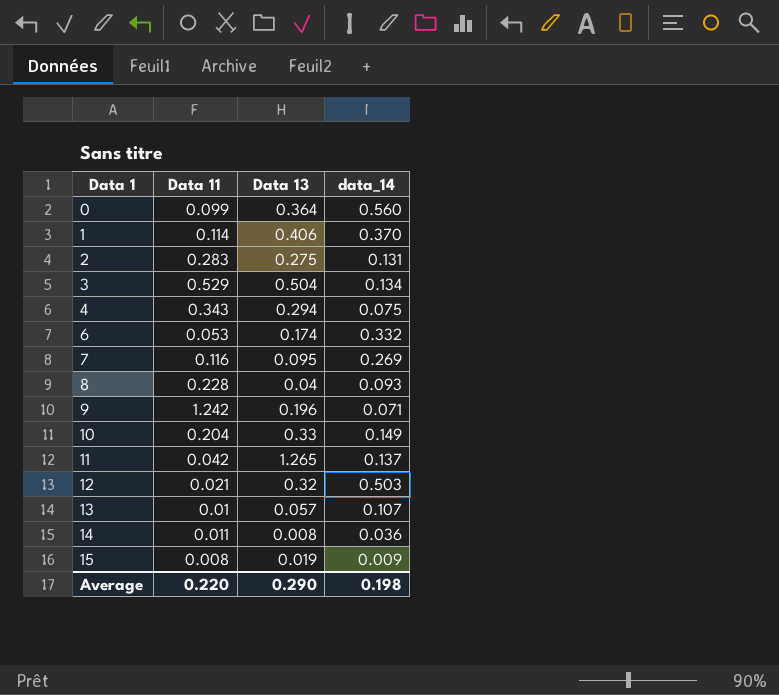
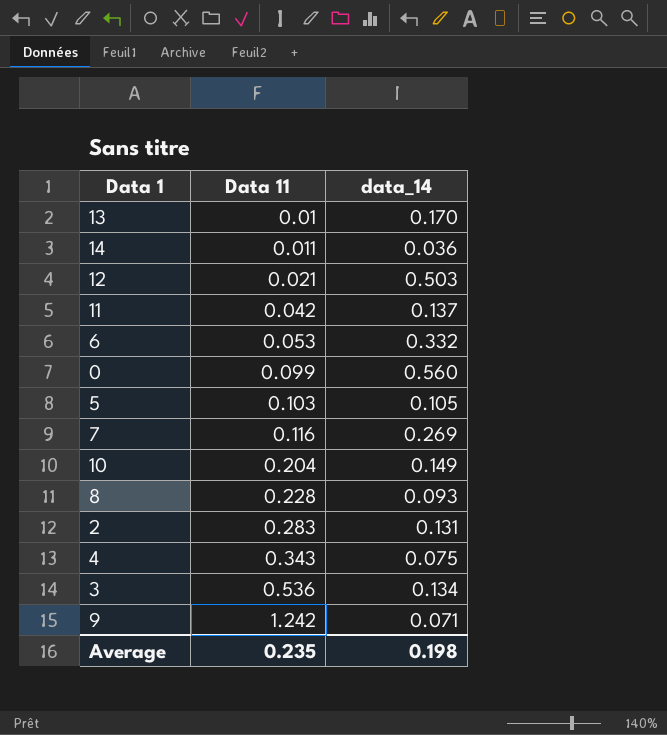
row order: Data 1 ascending -> Data 11 ascending
column Data 13 | position: 3 -> none
row 1: 0.114 | 0.406 | 0.370 -> none
row 15: 0.008 | 0.019 | 0.009 -> none
13 | data_14: 0.107 -> 0.170
row 5: none -> 0.103 | 0.105
3 | Data 11: 0.529 -> 0.536
Average | Data 11: 0.220 -> 0.235

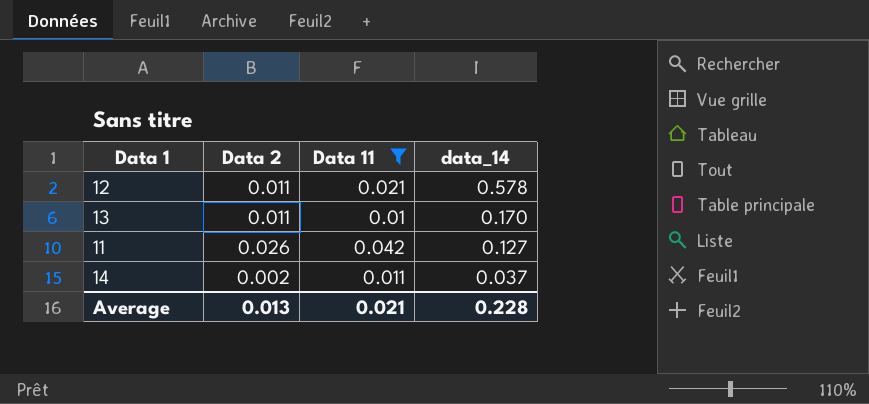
filter: none -> Data 11 <= 0.042
row order: Data 11 ascending -> data_14 descending
column Data 2 | position: none -> 2
12 | data_14: 0.503 -> 0.578
11 | data_14: 0.137 -> 0.127
14 | data_14: 0.036 -> 0.037
Average | Data 11: 0.235 -> 0.021
Average | data_14: 0.198 -> 0.228

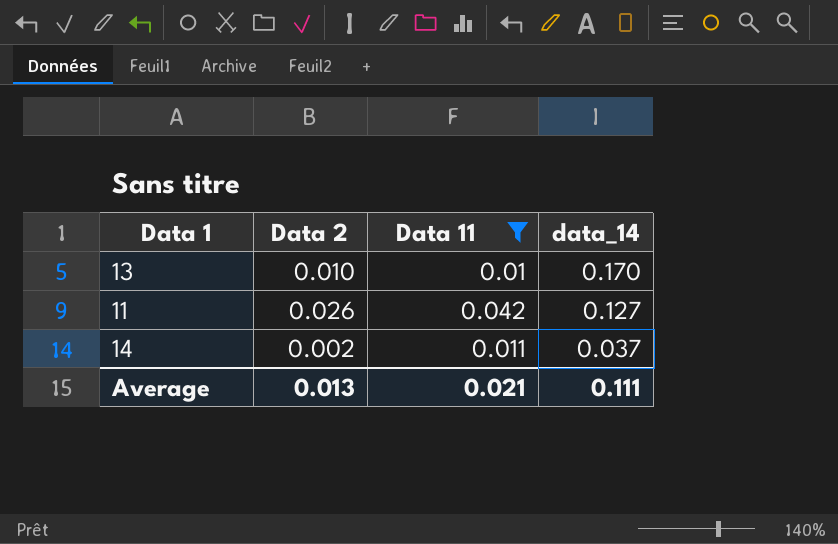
row 12: 0.011 | 0.021 | 0.578 -> none
13 | Data 2: 0.011 -> 0.010
Average | data_14: 0.228 -> 0.111

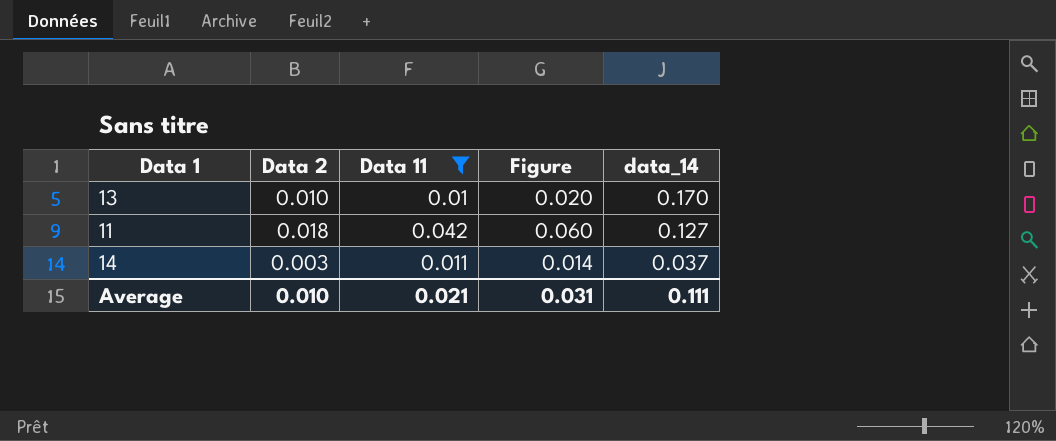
column Figure | formula: none -> [Data 2] + [Data 11]
11 | Data 2: 0.026 -> 0.018
14 | Data 2: 0.002 -> 0.003
Average | Data 2: 0.013 -> 0.010

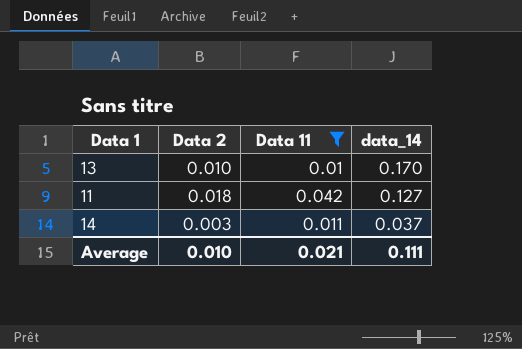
column Figure | formula: [Data 2] + [Data 11] -> none

